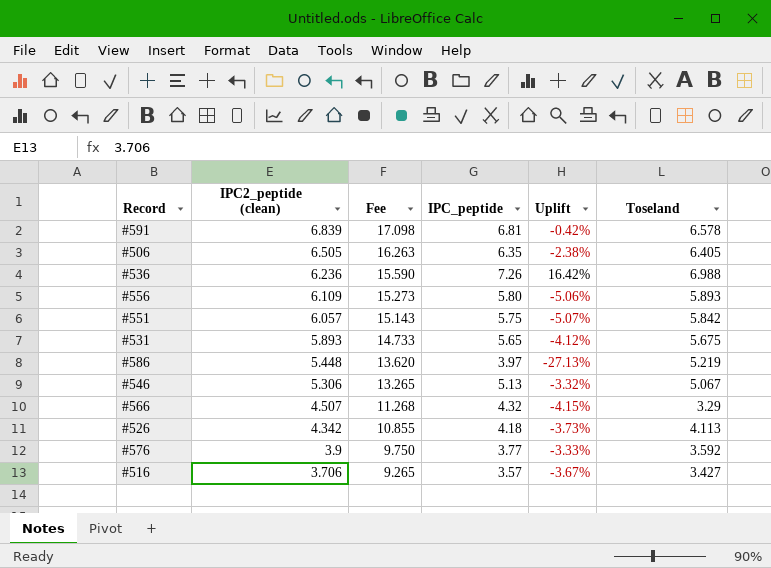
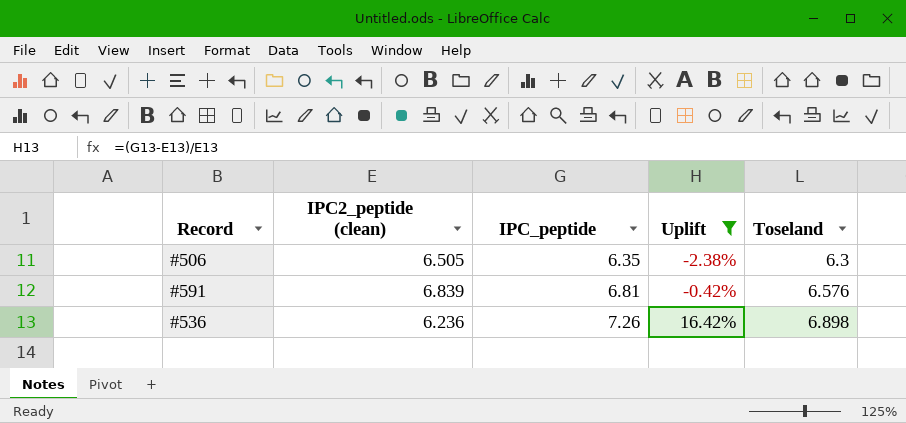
filter: none -> Uplift >= -2.38%
row order: IPC2_peptide (clean) descending -> IPC_peptide ascending
column Fee | formula: [IPC2_peptide (clean)] * 2.5 -> none
#506 | Toseland: 6.405 -> 6.3
#591 | Toseland: 6.578 -> 6.576
#536 | Toseland: 6.988 -> 6.898

